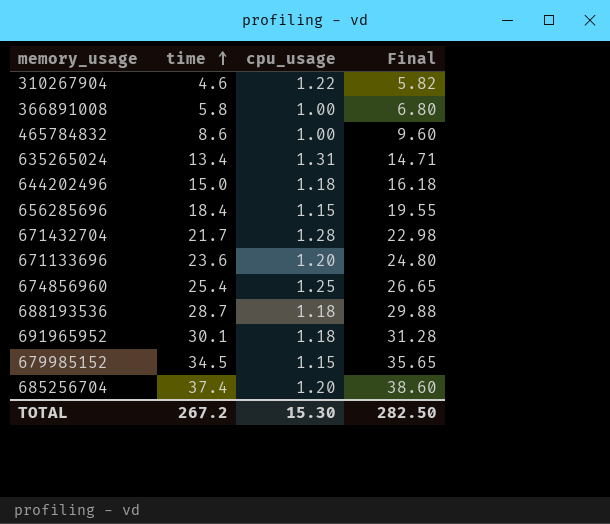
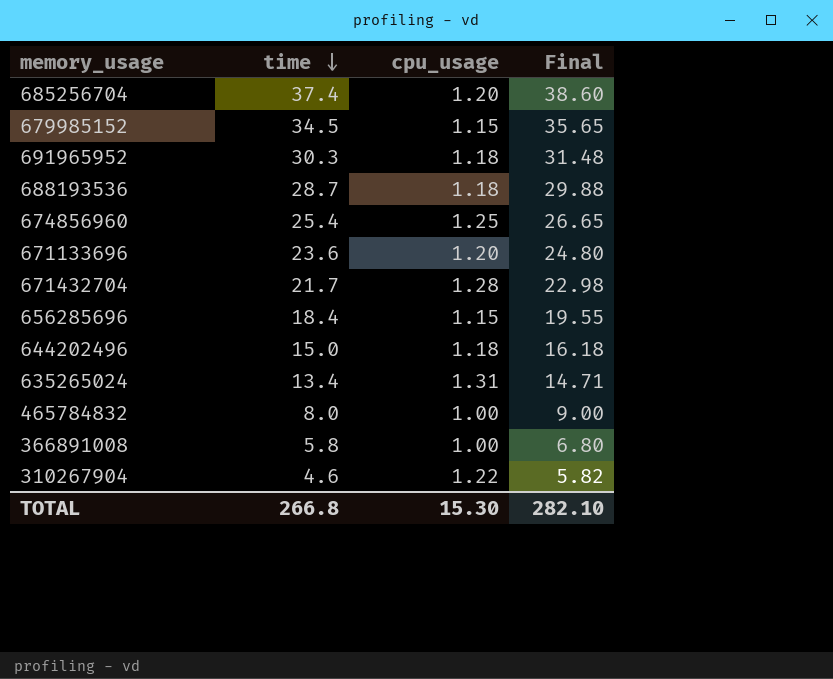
row order: time ascending -> time descending
691965952 | time: 30.1 -> 30.3
691965952 | Final: 31.28 -> 31.48
465784832 | time: 8.6 -> 8.0
465784832 | Final: 9.60 -> 9.00
TOTAL | time: 267.2 -> 266.8
TOTAL | Final: 282.50 -> 282.10

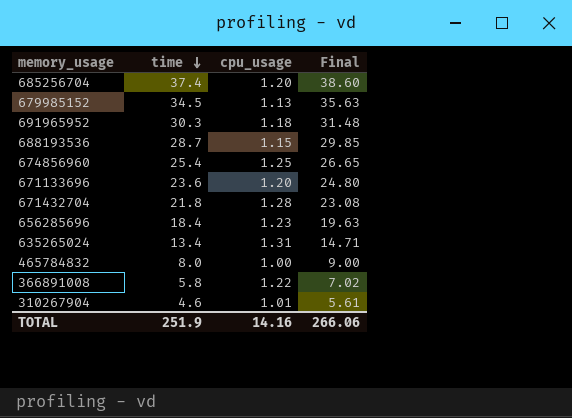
row 644202496: 15.0 | 1.18 | 16.18 -> none
679985152 | cpu_usage: 1.15 -> 1.13
679985152 | Final: 35.65 -> 35.63
688193536 | cpu_usage: 1.18 -> 1.15
688193536 | Final: 29.88 -> 29.85
671432704 | time: 21.7 -> 21.8
671432704 | Final: 22.98 -> 23.08
656285696 | cpu_usage: 1.15 -> 1.23
656285696 | Final: 19.55 -> 19.63
366891008 | cpu_usage: 1.00 -> 1.22
366891008 | Final: 6.80 -> 7.02
310267904 | cpu_usage: 1.22 -> 1.01
310267904 | Final: 5.82 -> 5.61
TOTAL | time: 266.8 -> 251.9
TOTAL | cpu_usage: 15.30 -> 14.16
TOTAL | Final: 282.10 -> 266.06

